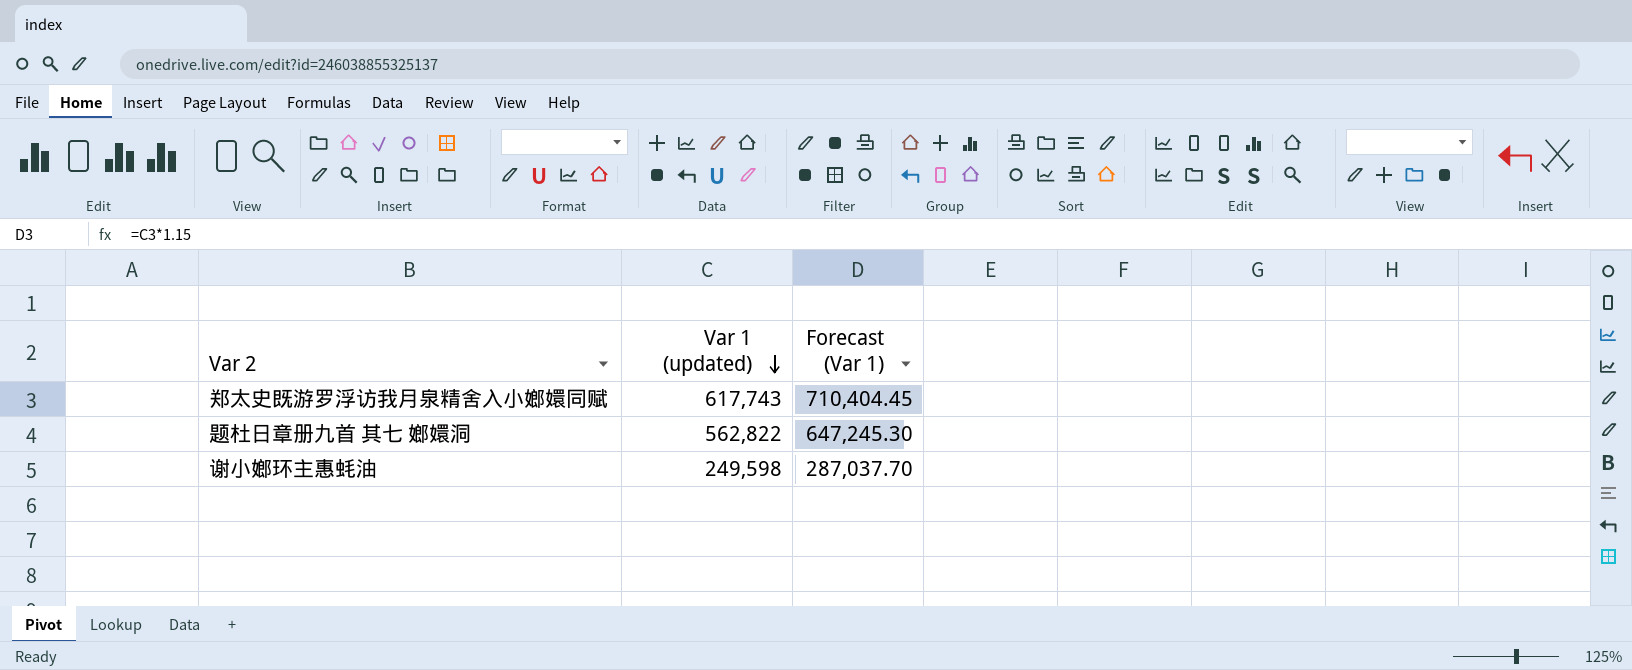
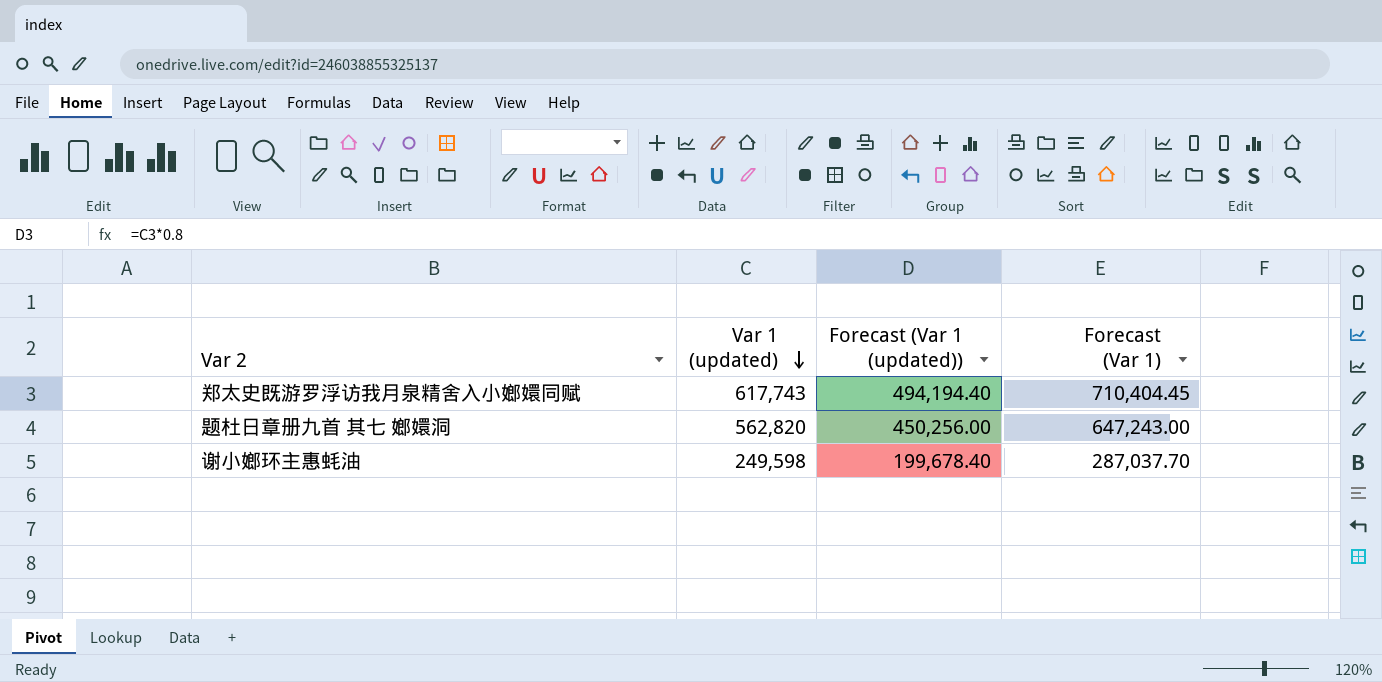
column Forecast (Var 1 (updated)) | formula: none -> [Var 1 (updated)] * 0.8
题杜日章册九首 其七 嫏嬛洞 | Var 1 (updated): 562,822 -> 562,820
题杜日章册九首 其七 嫏嬛洞 | Forecast (Var 1): 647,245.30 -> 647,243.00

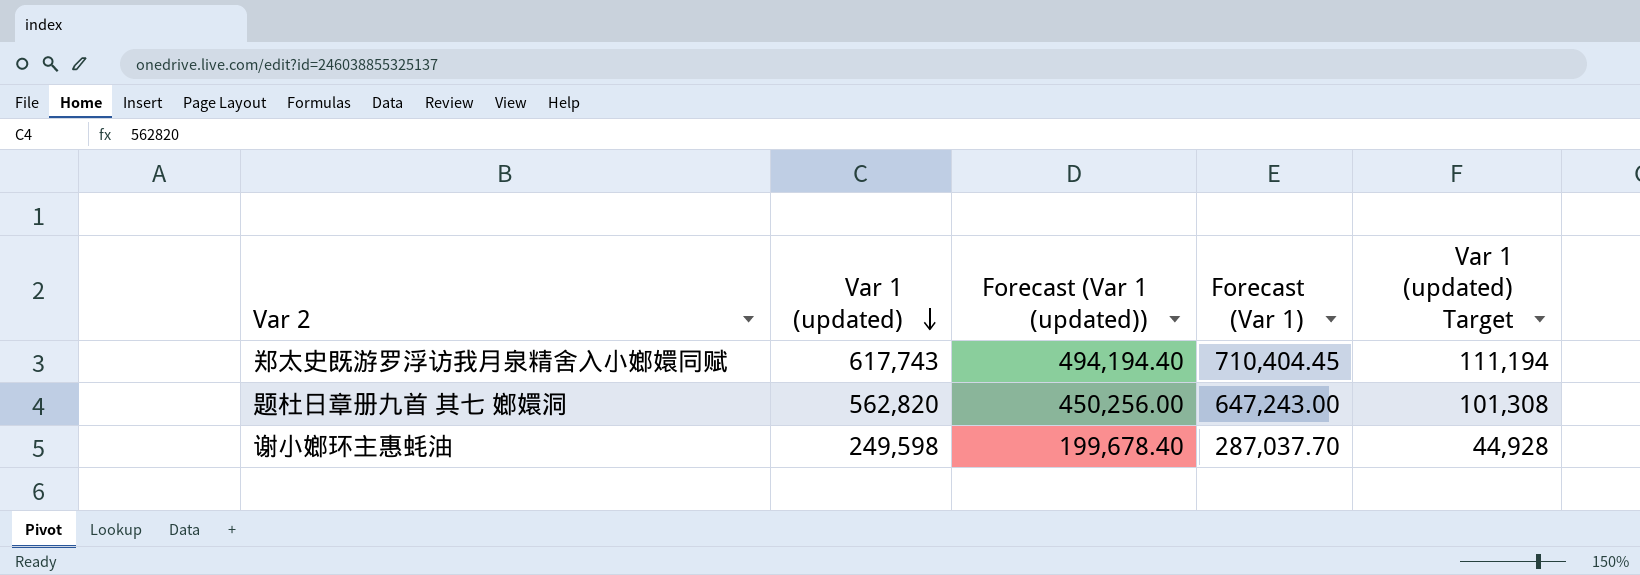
column Var 1 (updated) Target | formula: none -> [Var 1 (updated)] * 0.18

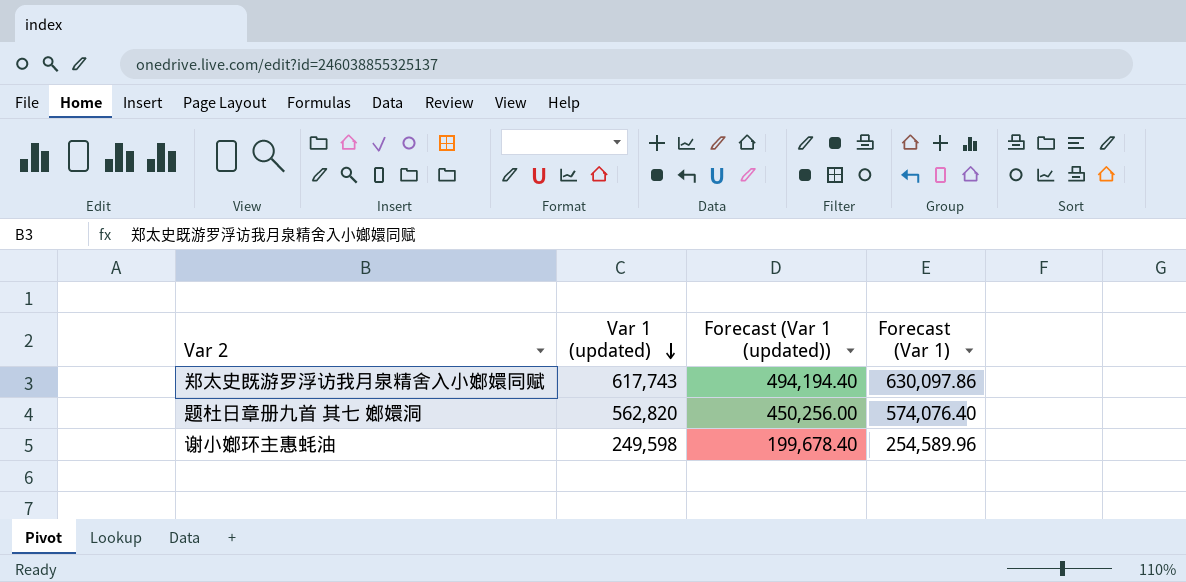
column Var 1 (updated) Target | formula: [Var 1 (updated)] * 0.18 -> none
column Forecast (Var 1) | formula: [Var 1 (updated)] * 1.15 -> [Var 1 (updated)] * 1.02

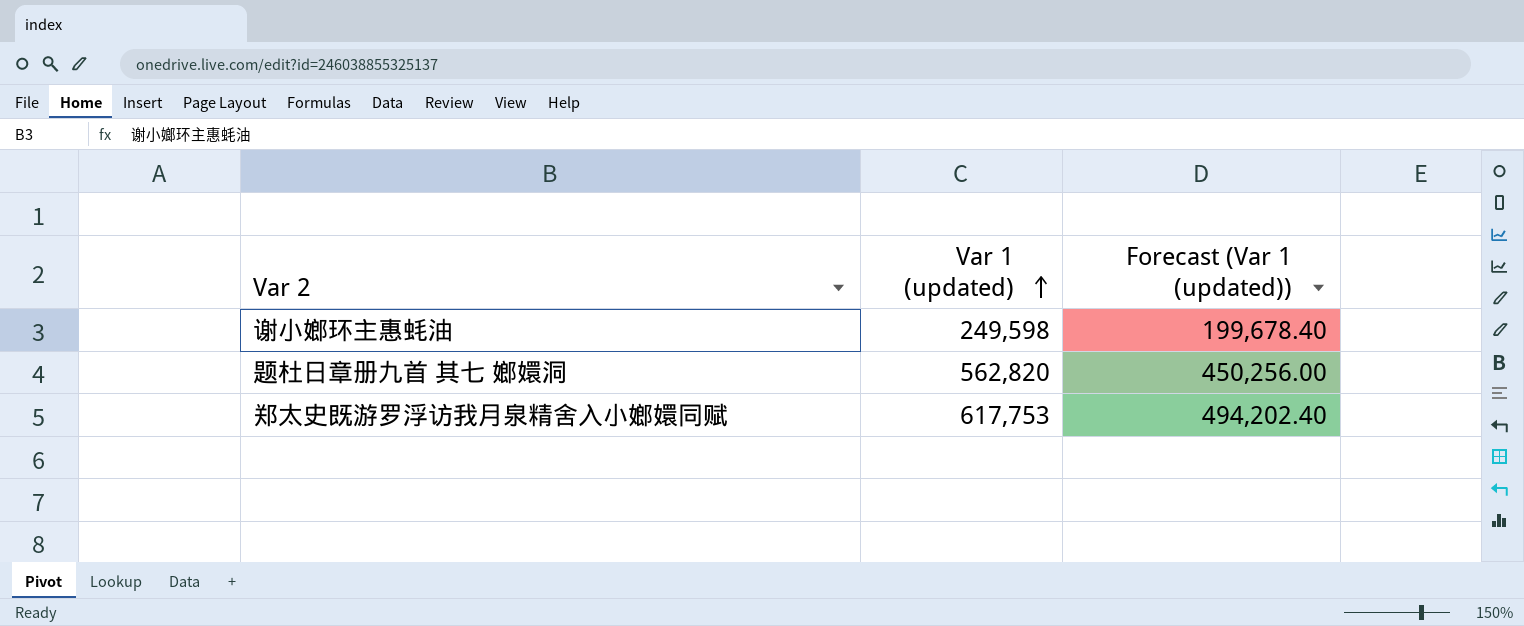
row order: Var 1 (updated) descending -> Var 1 (updated) ascending
column Forecast (Var 1) | formula: [Var 1 (updated)] * 1.02 -> none
郑太史既游罗浮访我月泉精舍入小嫏嬛同赋 | Var 1 (updated): 617,743 -> 617,753
郑太史既游罗浮访我月泉精舍入小嫏嬛同赋 | Forecast (Var 1 (updated)): 494,194.40 -> 494,202.40

